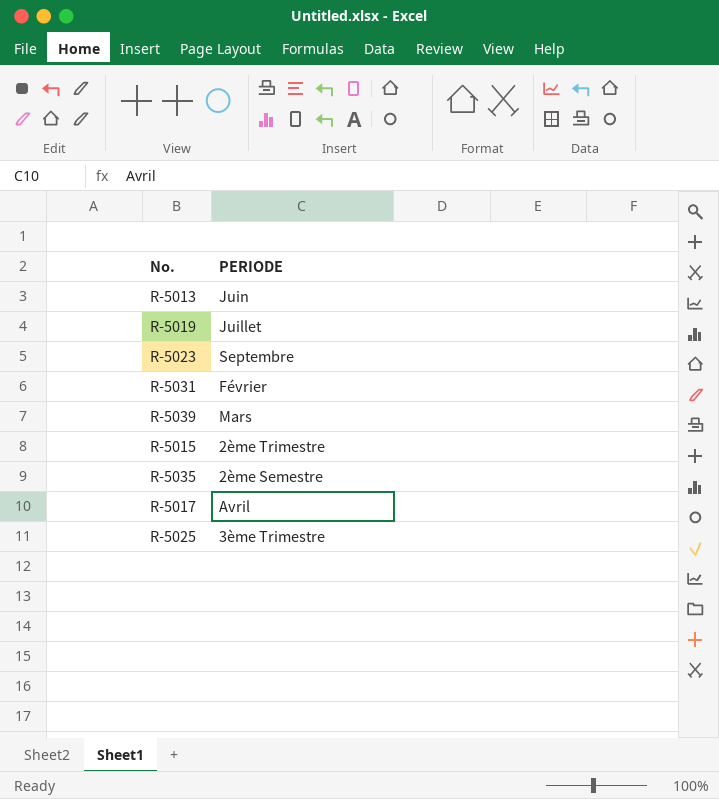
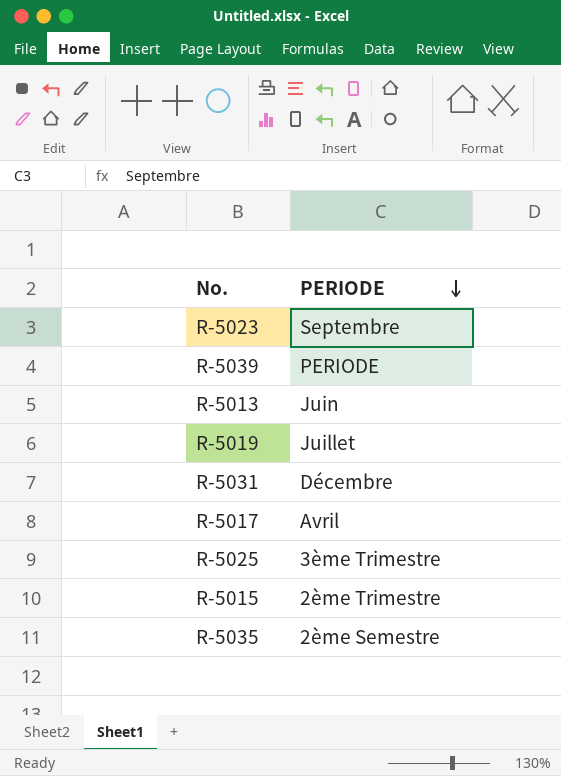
row order: none -> PERIODE descending
R-5039 | PERIODE: Mars -> PERIODE
R-5031 | PERIODE: Février -> Décembre

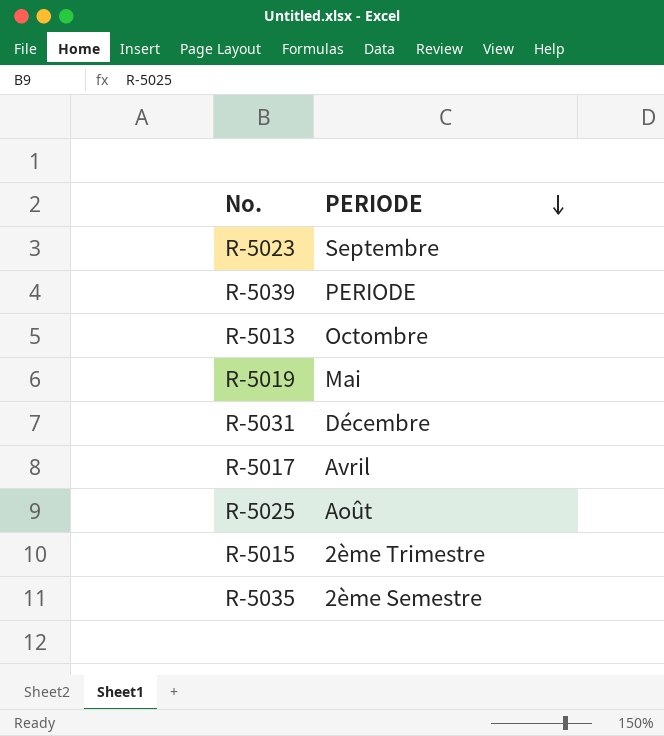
R-5013 | PERIODE: Juin -> Octombre
R-5019 | PERIODE: Juillet -> Mai
R-5025 | PERIODE: 3ème Trimestre -> Août

